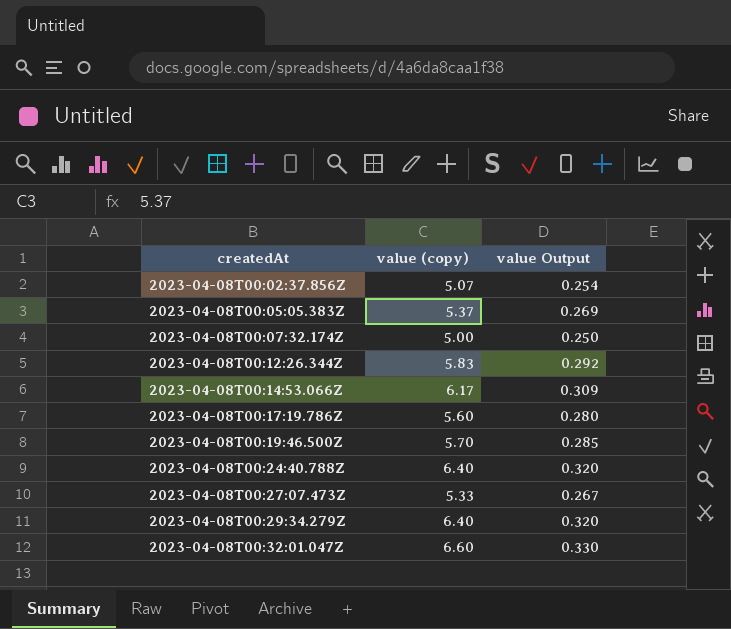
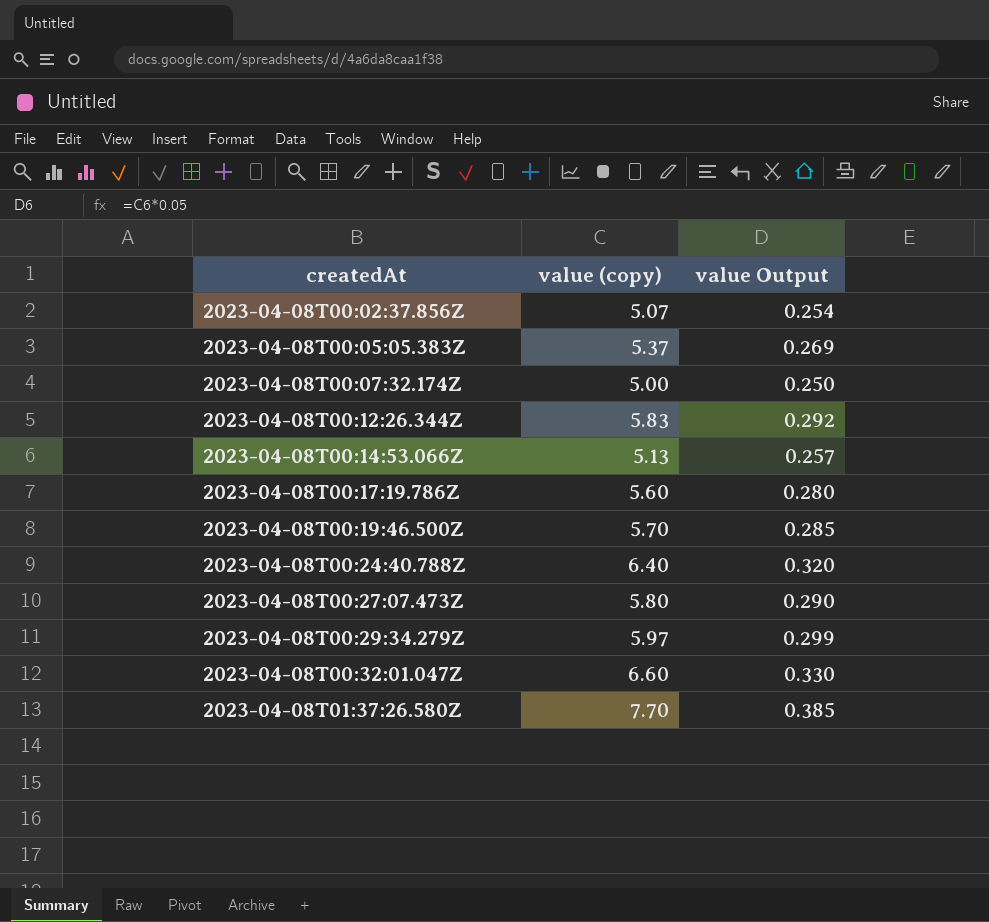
2023-04-08T00:14:53.066Z | value (copy): 6.17 -> 5.13
2023-04-08T00:14:53.066Z | value Output: 0.309 -> 0.257
2023-04-08T00:27:07.473Z | value (copy): 5.33 -> 5.80
2023-04-08T00:27:07.473Z | value Output: 0.267 -> 0.290
2023-04-08T00:29:34.279Z | value (copy): 6.40 -> 5.97
2023-04-08T00:29:34.279Z | value Output: 0.320 -> 0.299
row 2023-04-08T01:37:26.580Z: none -> 7.70 | 0.385

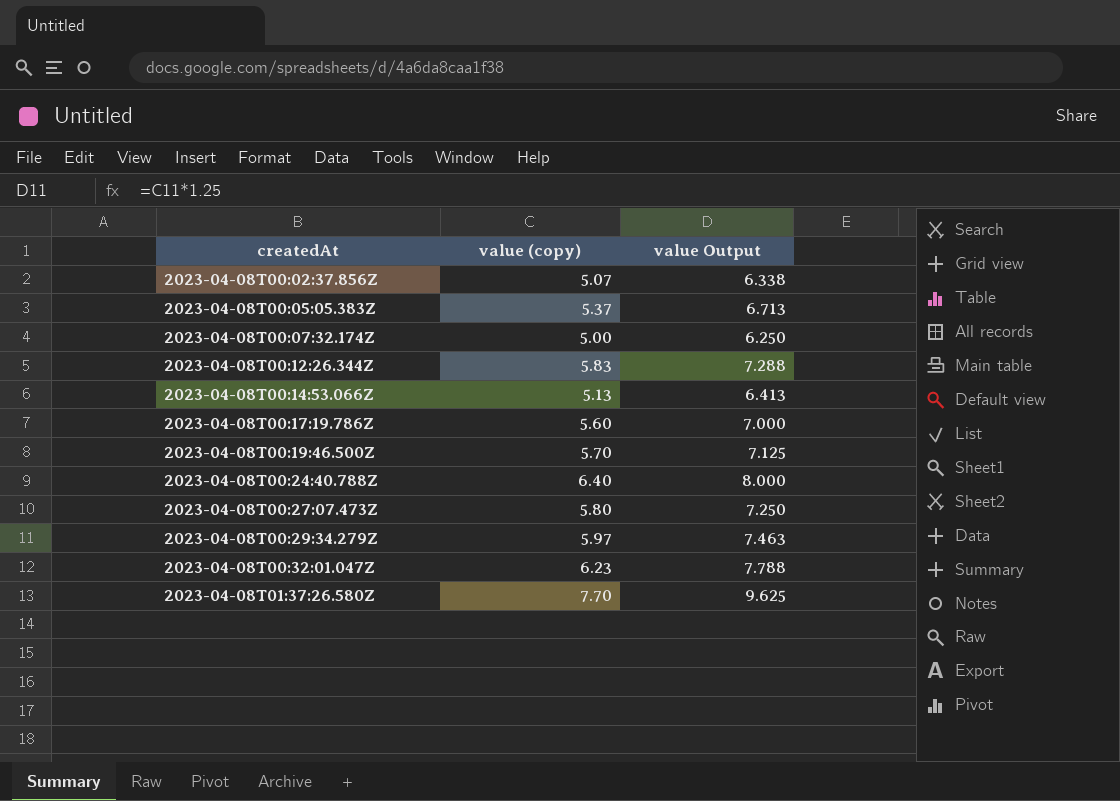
column value Output | formula: [value (copy)] * 0.05 -> [value (copy)] * 1.25
2023-04-08T00:32:01.047Z | value (copy): 6.60 -> 6.23

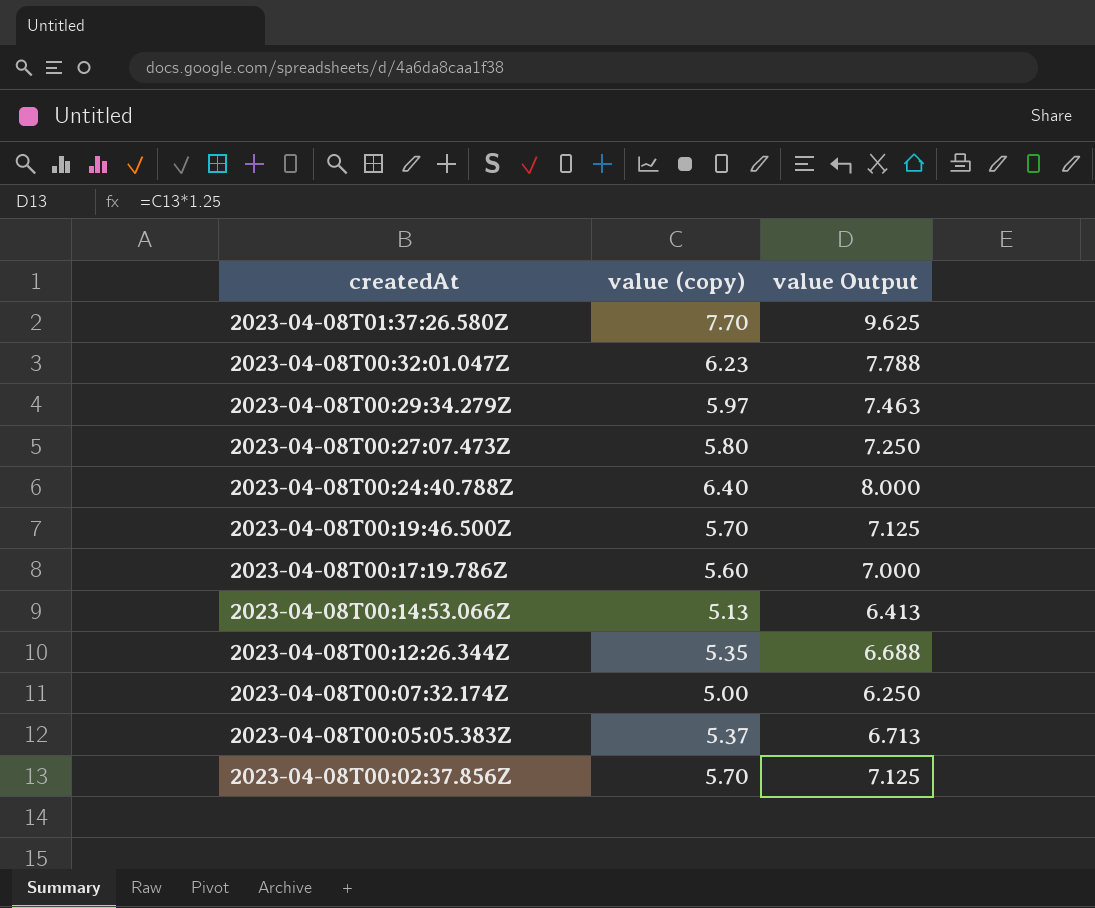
row order: createdAt ascending -> createdAt descending
2023-04-08T00:12:26.344Z | value (copy): 5.83 -> 5.35
2023-04-08T00:12:26.344Z | value Output: 7.288 -> 6.688
2023-04-08T00:02:37.856Z | value (copy): 5.07 -> 5.70
2023-04-08T00:02:37.856Z | value Output: 6.338 -> 7.125

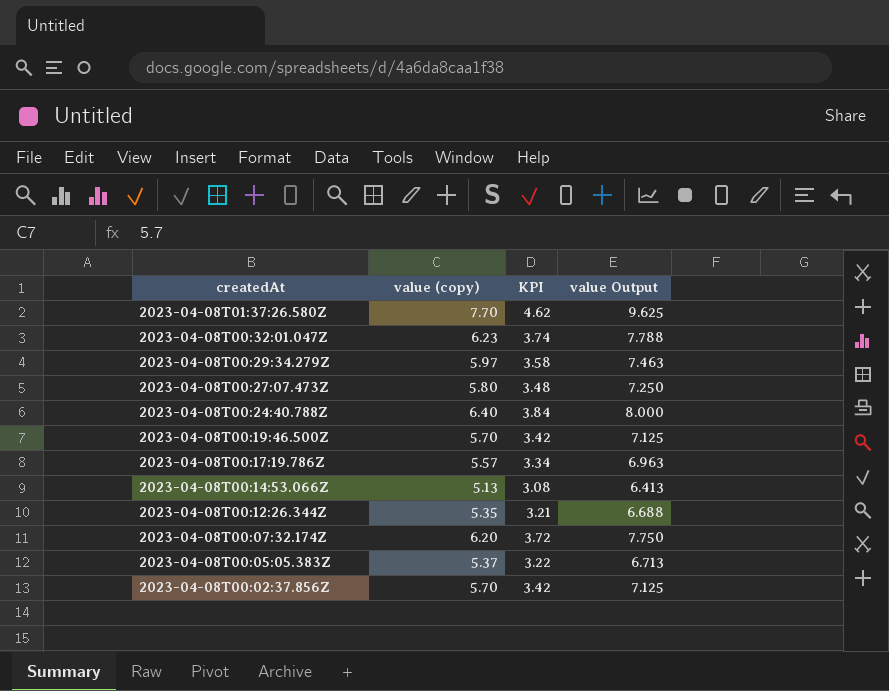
column KPI | formula: none -> [value (copy)] * 0.6
2023-04-08T00:17:19.786Z | value (copy): 5.60 -> 5.57
2023-04-08T00:17:19.786Z | value Output: 7.000 -> 6.963
2023-04-08T00:07:32.174Z | value (copy): 5.00 -> 6.20
2023-04-08T00:07:32.174Z | value Output: 6.250 -> 7.750

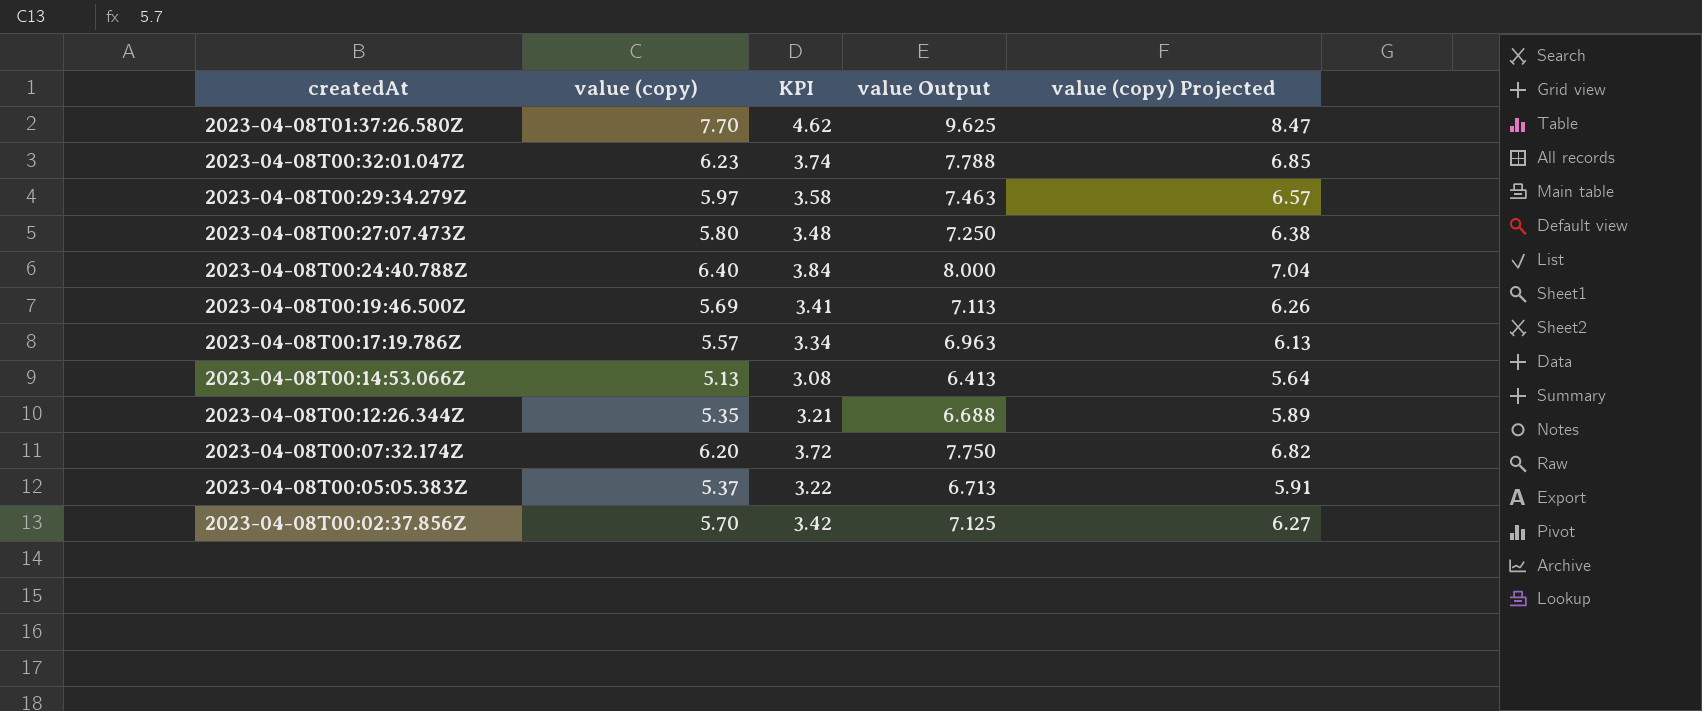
column value (copy) Projected | formula: none -> [value (copy)] * 1.1
2023-04-08T00:19:46.500Z | value (copy): 5.70 -> 5.69
2023-04-08T00:19:46.500Z | KPI: 3.42 -> 3.41
2023-04-08T00:19:46.500Z | value Output: 7.125 -> 7.113

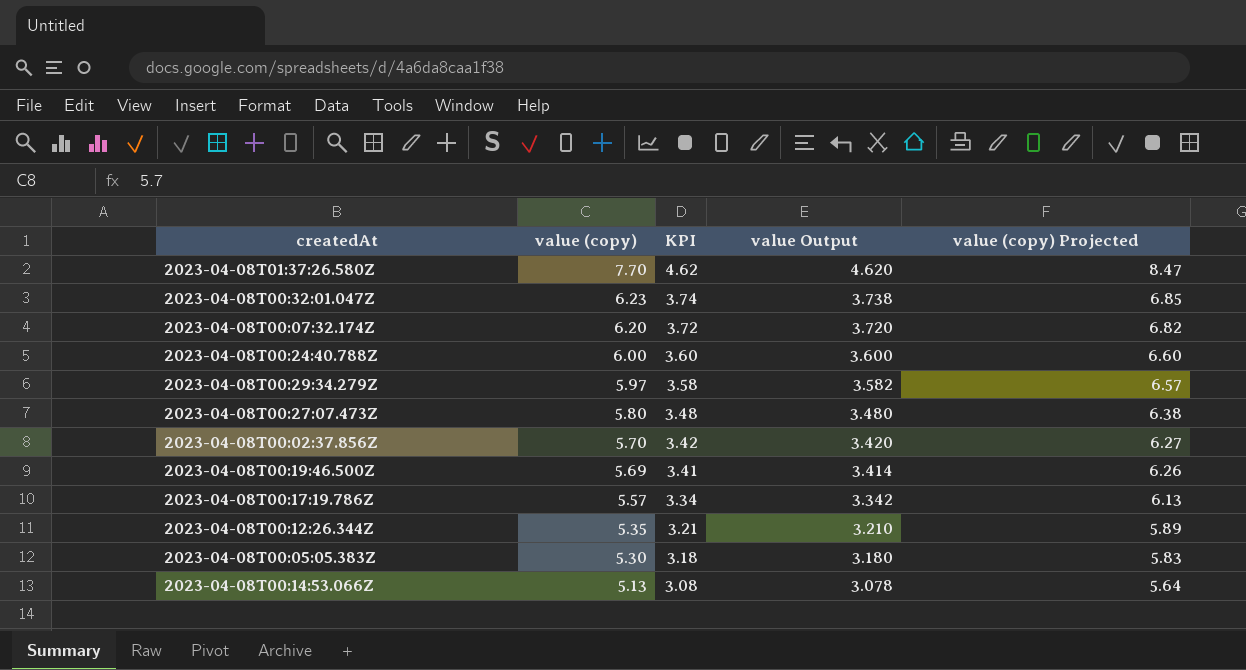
row order: createdAt descending -> value (copy) descending
column value Output | formula: [value (copy)] * 1.25 -> [value (copy)] * 0.6
2023-04-08T00:24:40.788Z | value (copy): 6.40 -> 6.00
2023-04-08T00:24:40.788Z | KPI: 3.84 -> 3.60
2023-04-08T00:24:40.788Z | value (copy) Projected: 7.04 -> 6.60
2023-04-08T00:05:05.383Z | value (copy): 5.37 -> 5.30
2023-04-08T00:05:05.383Z | KPI: 3.22 -> 3.18
2023-04-08T00:05:05.383Z | value (copy) Projected: 5.91 -> 5.83

